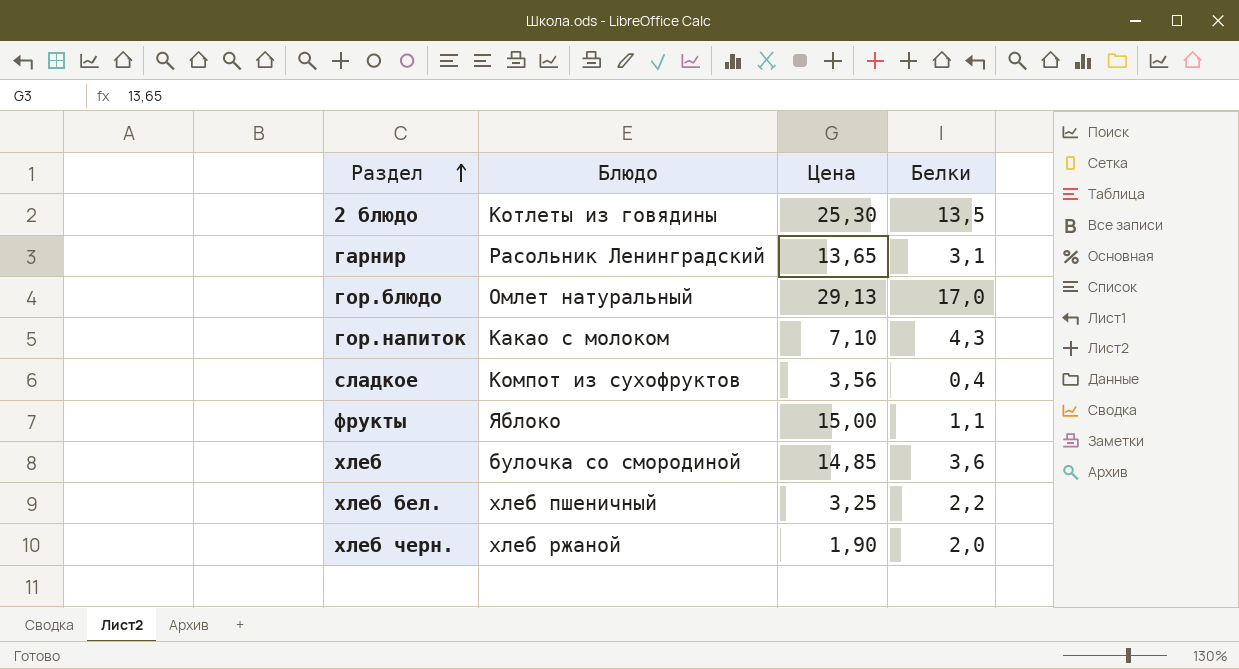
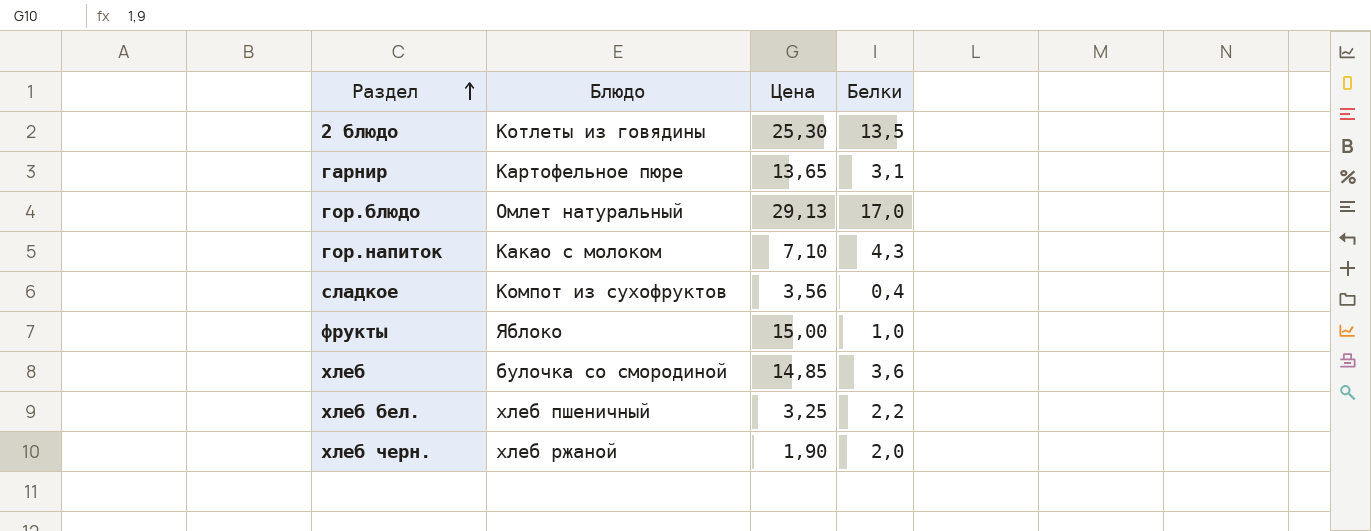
гарнир | Блюдо: Расольник Ленинградский -> Картофельное пюре
фрукты | Белки: 1,1 -> 1,0

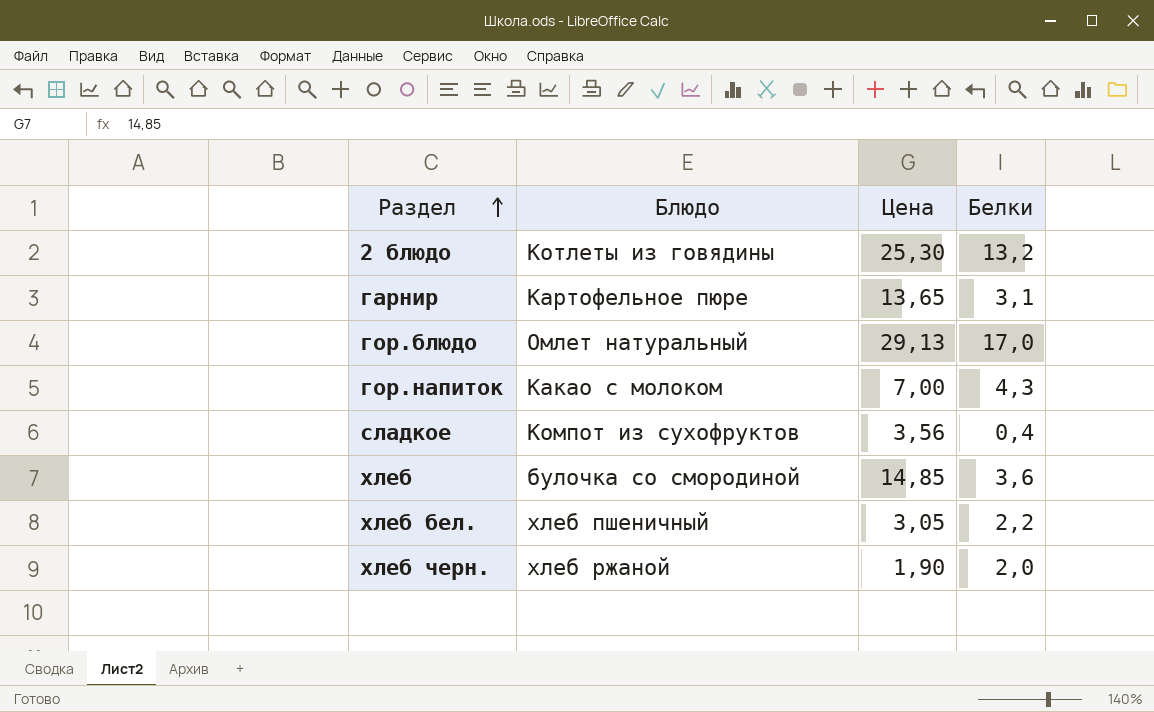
row фрукты: Яблоко | 15,00 | 1,0 -> none
2 блюдо | Белки: 13,5 -> 13,2
гор.напиток | Цена: 7,10 -> 7,00
хлеб бел. | Цена: 3,25 -> 3,05

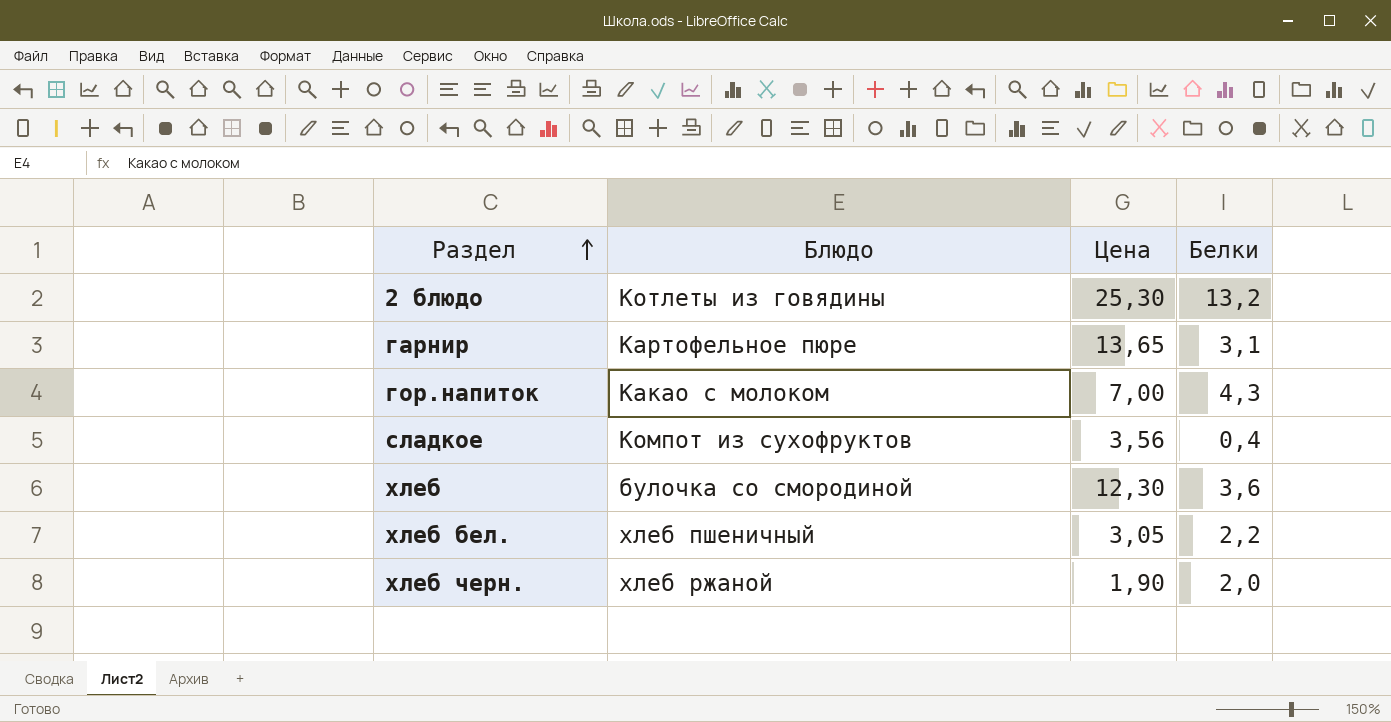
row гор.блюдо: Омлет натуральный | 29,13 | 17,0 -> none
хлеб | Цена: 14,85 -> 12,30

